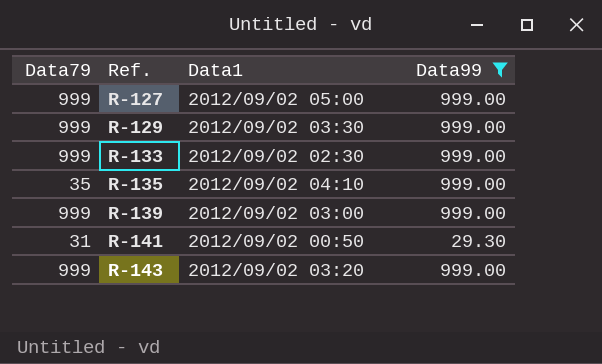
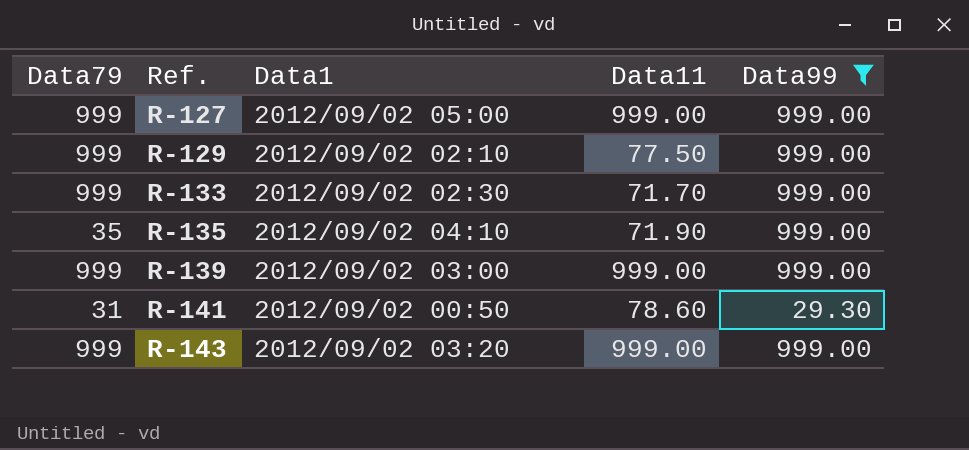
column Data11 | position: none -> 4
R-129 | Data1: 2012/09/02 03:30 -> 2012/09/02 02:10

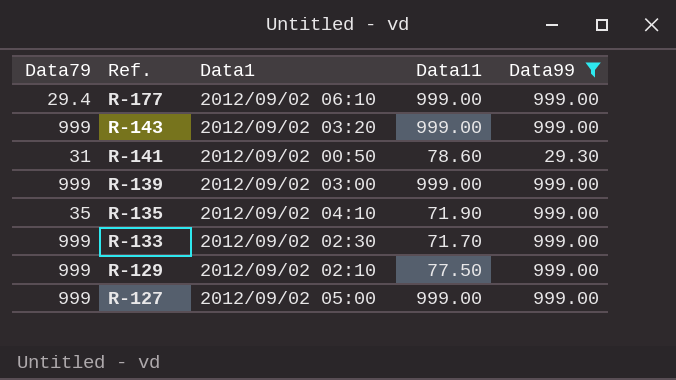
row order: Ref. ascending -> Ref. descending
row R-177: none -> 29.4 | 2012/09/02 06:10 | 999.00 | 999.00

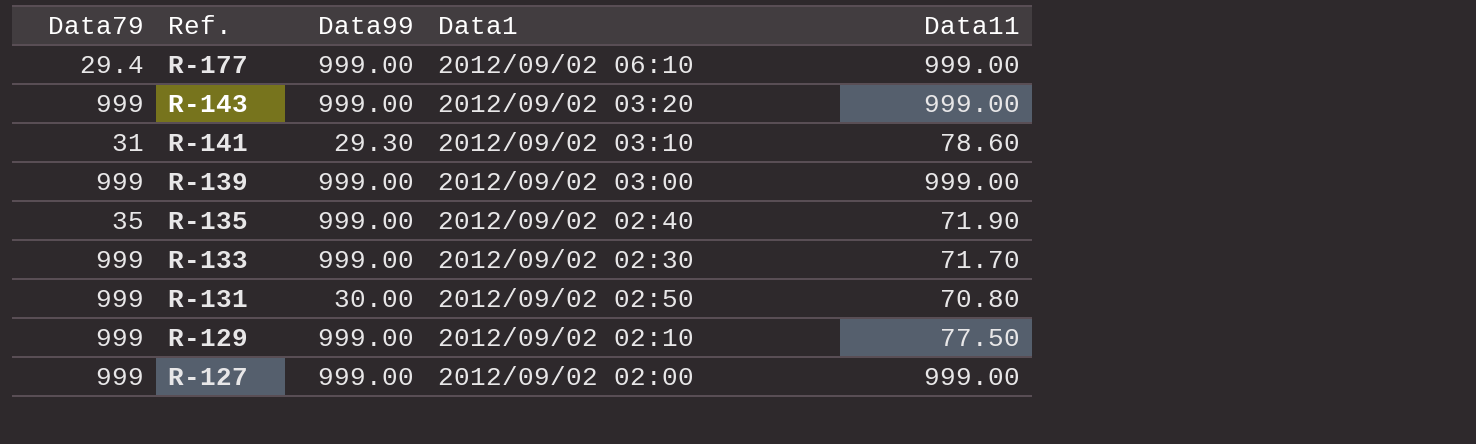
filter: Data99 != 30.00 -> none
column Data99 | position: 5 -> 3
R-141 | Data1: 2012/09/02 00:50 -> 2012/09/02 03:10
R-135 | Data1: 2012/09/02 04:10 -> 2012/09/02 02:40
R-127 | Data1: 2012/09/02 05:00 -> 2012/09/02 02:00

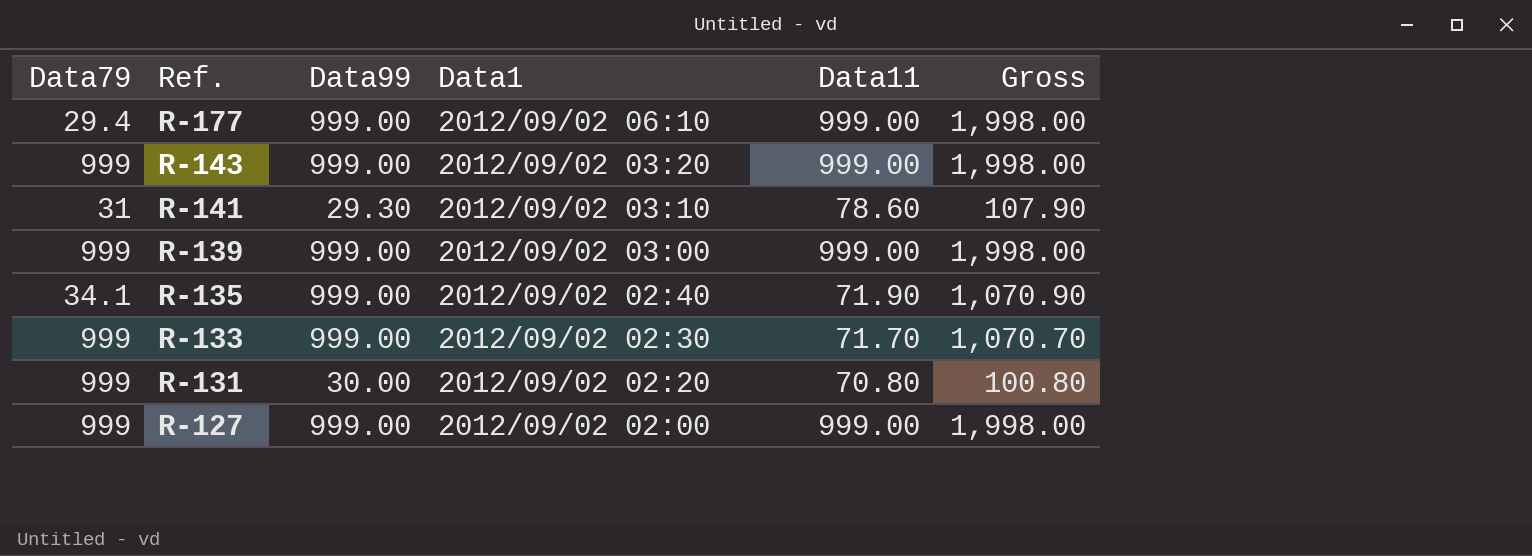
column Gross | formula: none -> [Data99] + [Data11]
row R-129: 999 | 999.00 | 2012/09/02 02:10 | 77.50 -> none
R-135 | Data79: 35 -> 34.1
R-131 | Data1: 2012/09/02 02:50 -> 2012/09/02 02:20

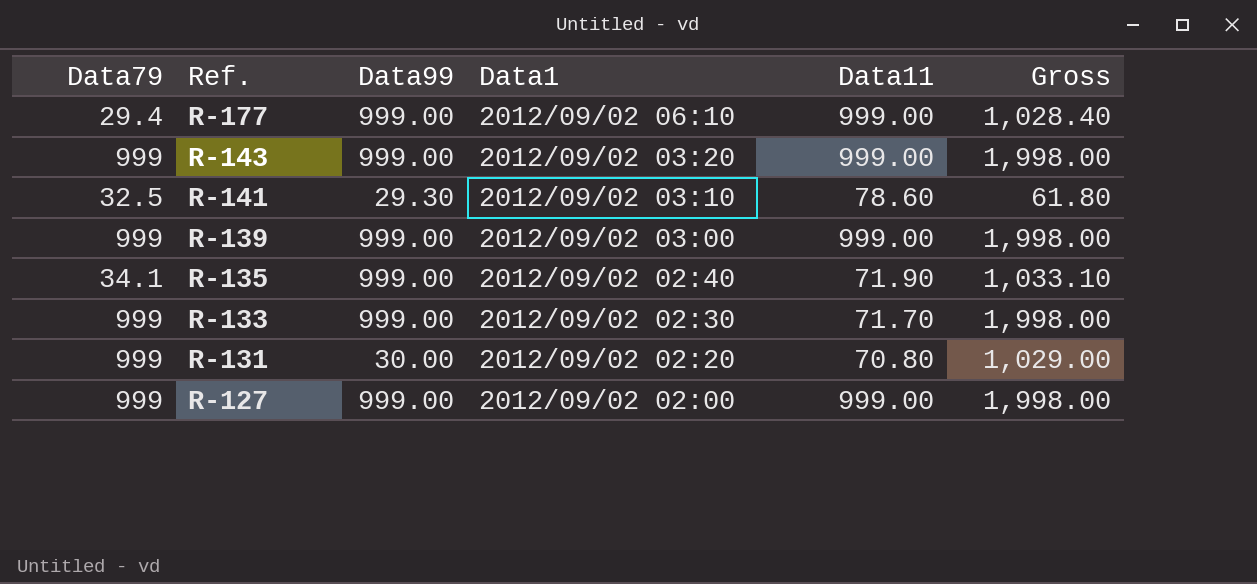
column Gross | formula: [Data99] + [Data11] -> [Data79] + [Data99]
R-141 | Data79: 31 -> 32.5

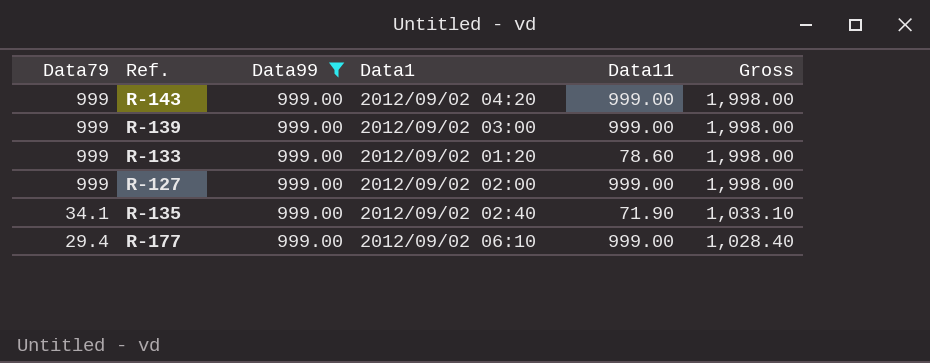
filter: none -> Data99 = 999.00
row order: Ref. descending -> Data79 descending
R-143 | Data1: 2012/09/02 03:20 -> 2012/09/02 04:20
R-133 | Data1: 2012/09/02 02:30 -> 2012/09/02 01:20
R-133 | Data11: 71.70 -> 78.60

